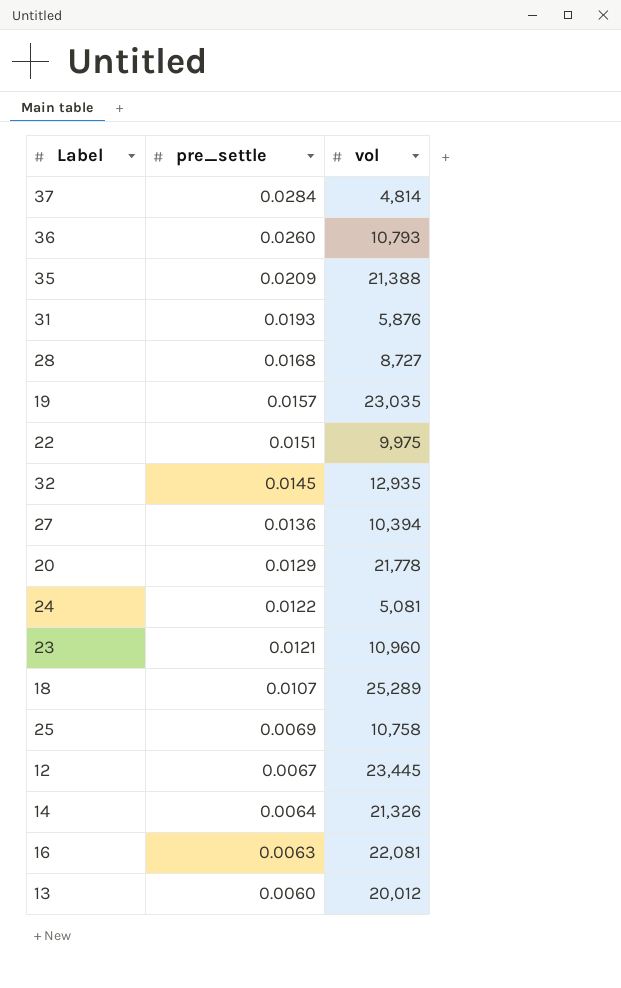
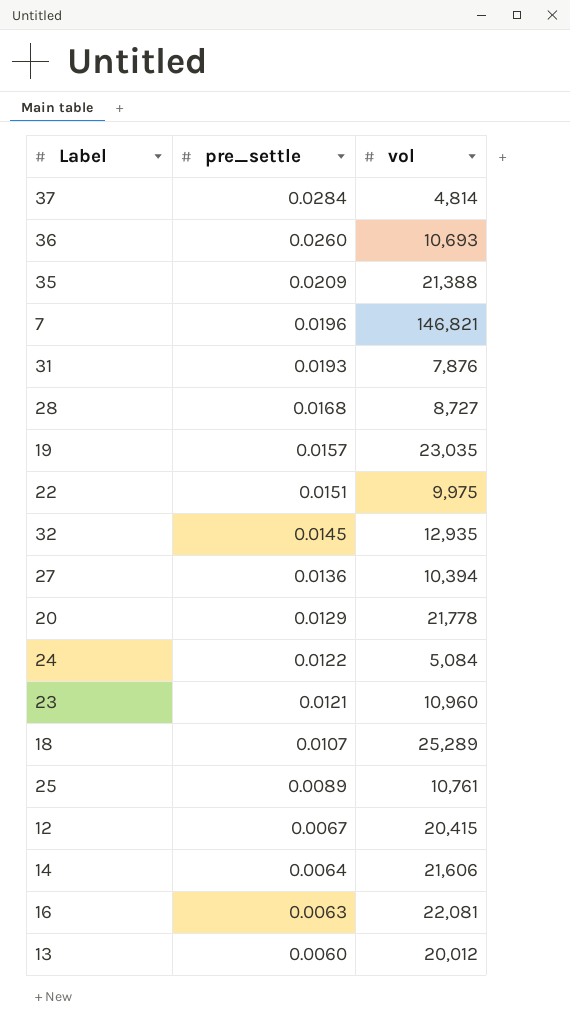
36 | vol: 10,793 -> 10,693
row 7: none -> 0.0196 | 146,821
31 | vol: 5,876 -> 7,876
24 | vol: 5,081 -> 5,084
25 | pre_settle: 0.0069 -> 0.0089
25 | vol: 10,758 -> 10,761
12 | vol: 23,445 -> 20,415
14 | vol: 21,326 -> 21,606

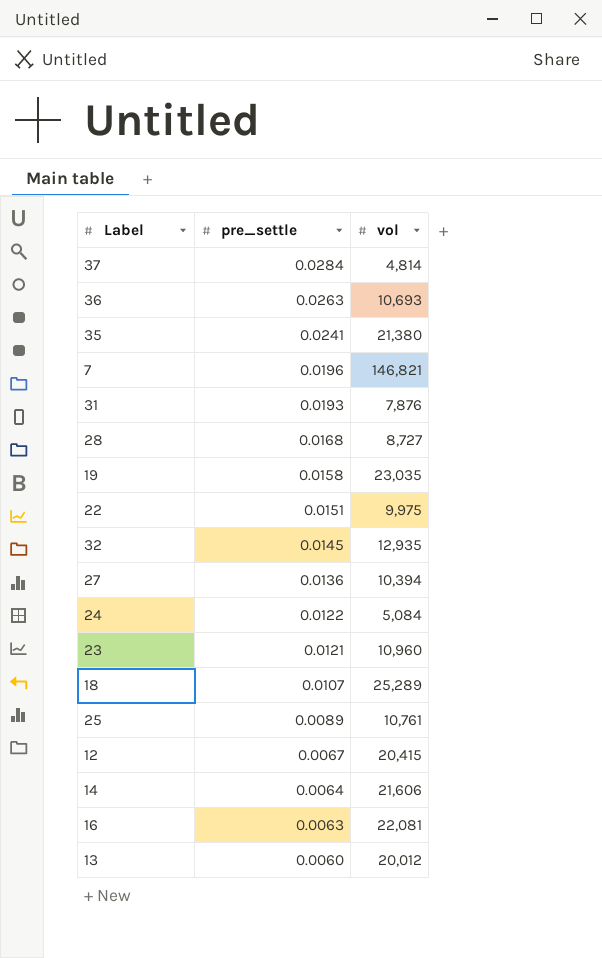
row 20: 0.0129 | 21,778 -> none
36 | pre_settle: 0.0260 -> 0.0263
35 | pre_settle: 0.0209 -> 0.0241
35 | vol: 21,388 -> 21,380
19 | pre_settle: 0.0157 -> 0.0158

